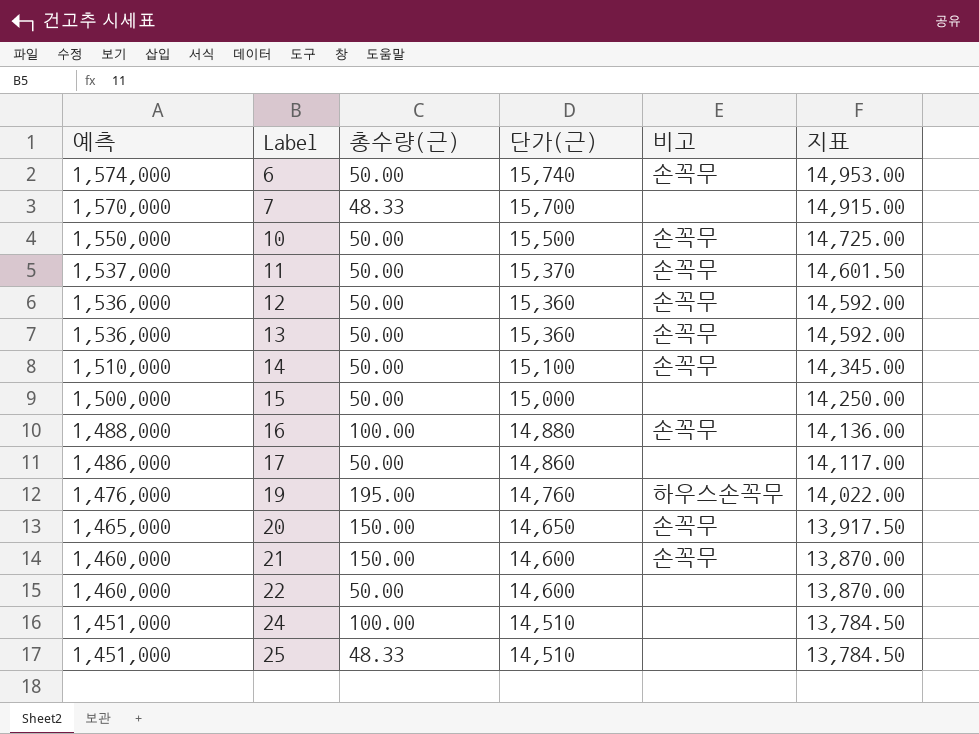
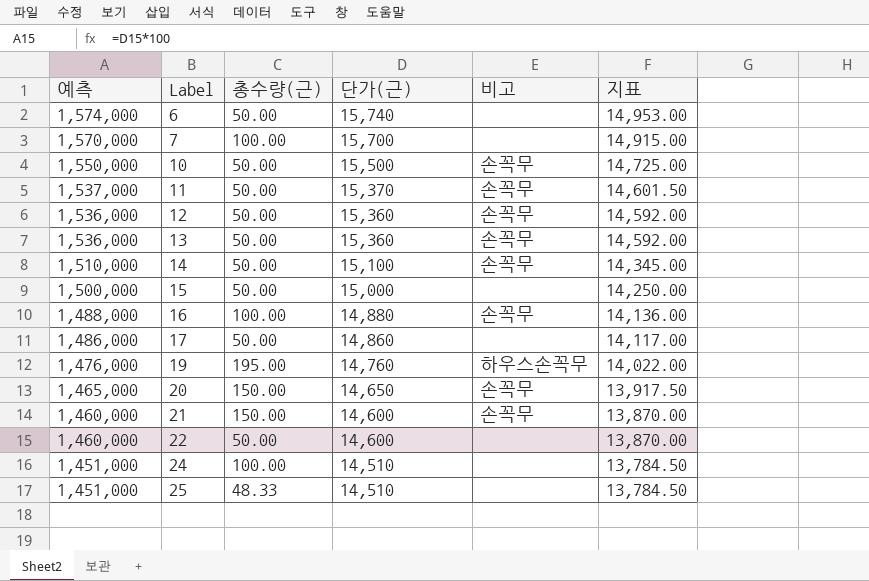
6 | 비고: 손꼭무 -> none
7 | 총수량(근): 48.33 -> 100.00

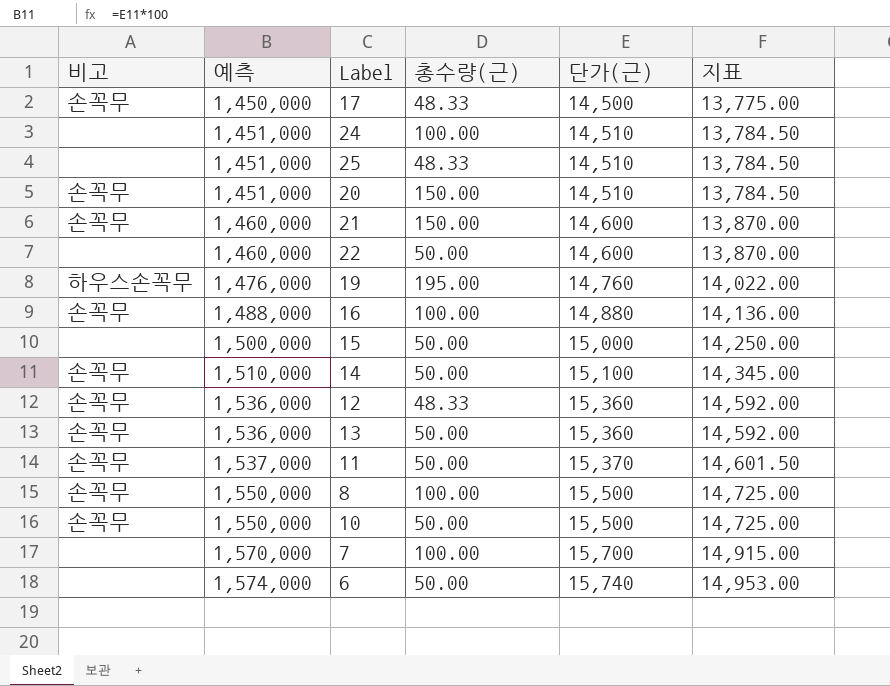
row order: 예측 descending -> 예측 ascending
column 비고 | position: 5 -> 1
17 | 비고: none -> 손꼭무
17 | 예측: 1,486,000 -> 1,450,000
17 | 총수량(근): 50.00 -> 48.33
17 | 단가(근): 14,860 -> 14,500
17 | 지표: 14,117.00 -> 13,775.00
20 | 예측: 1,465,000 -> 1,451,000
20 | 단가(근): 14,650 -> 14,510
20 | 지표: 13,917.50 -> 13,784.50
12 | 총수량(근): 50.00 -> 48.33
row 8: none -> 손꼭무 | 1,550,000 | 100.00 | 15,500 | 14,725.00

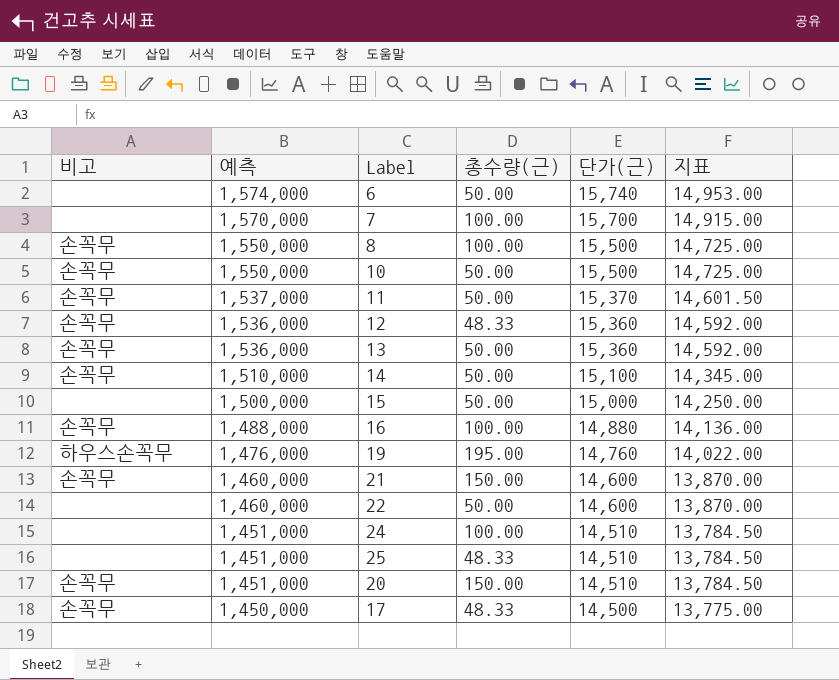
row order: 예측 ascending -> 예측 descending

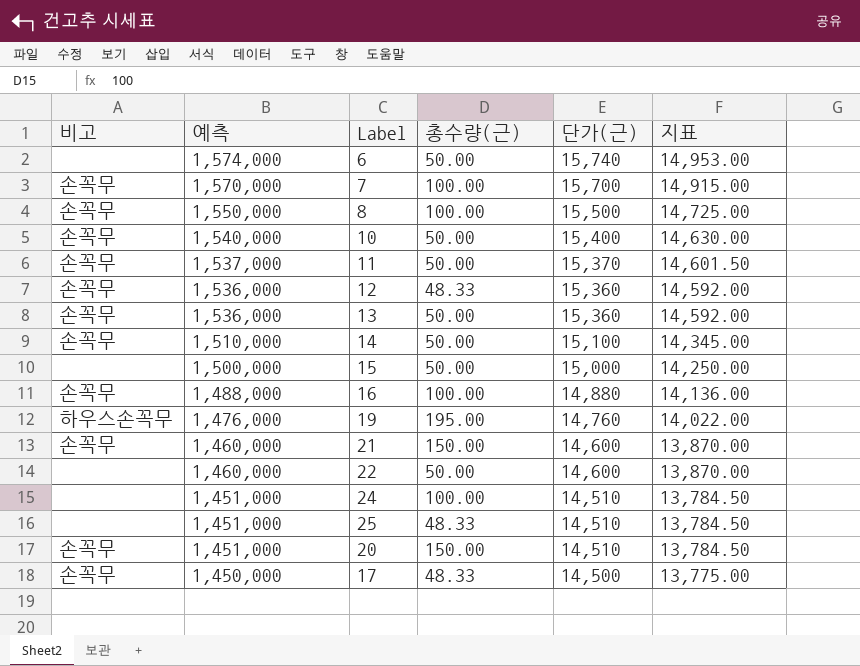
7 | 비고: none -> 손꼭무
10 | 예측: 1,550,000 -> 1,540,000
10 | 단가(근): 15,500 -> 15,400
10 | 지표: 14,725.00 -> 14,630.00

